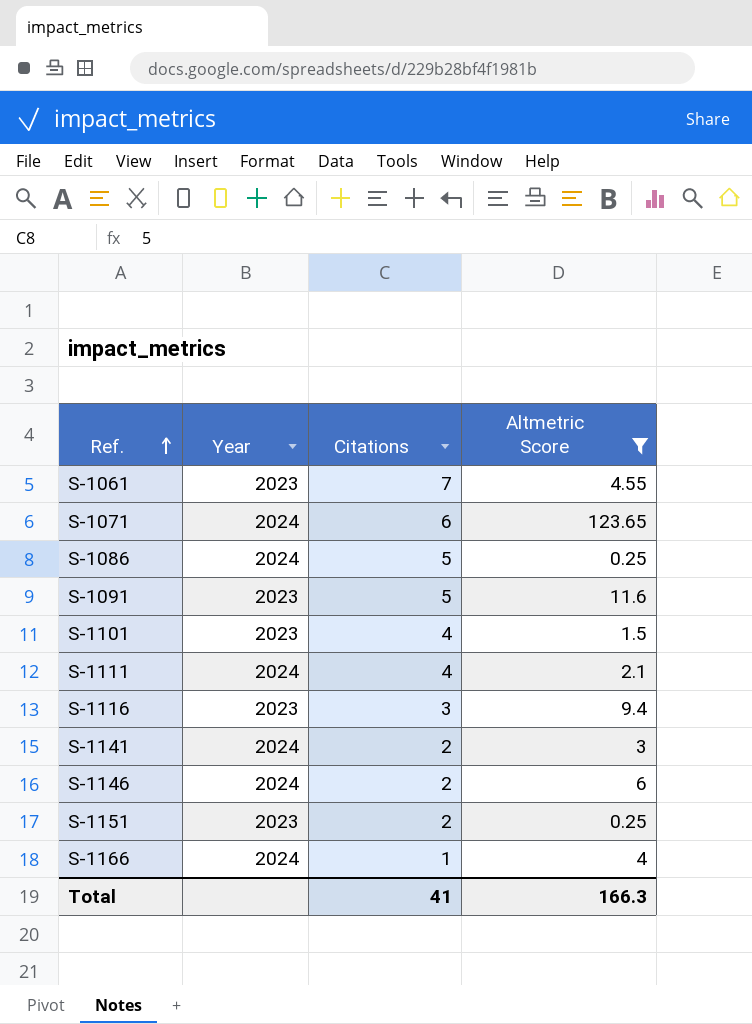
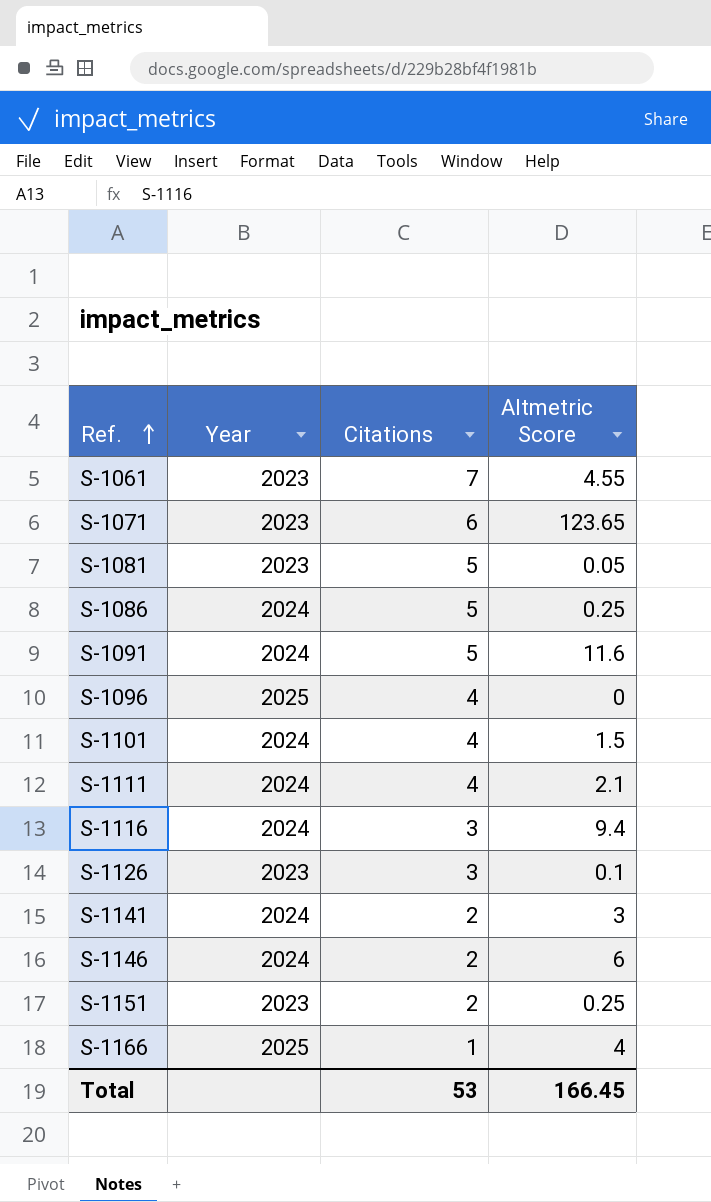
filter: Altmetric Score >= 0.25 -> none
S-1071 | Year: 2024 -> 2023
S-1091 | Year: 2023 -> 2024
S-1101 | Year: 2023 -> 2024
S-1116 | Year: 2023 -> 2024
S-1166 | Year: 2024 -> 2025
Total | Citations: 41 -> 53
Total | Altmetric Score: 166.3 -> 166.45

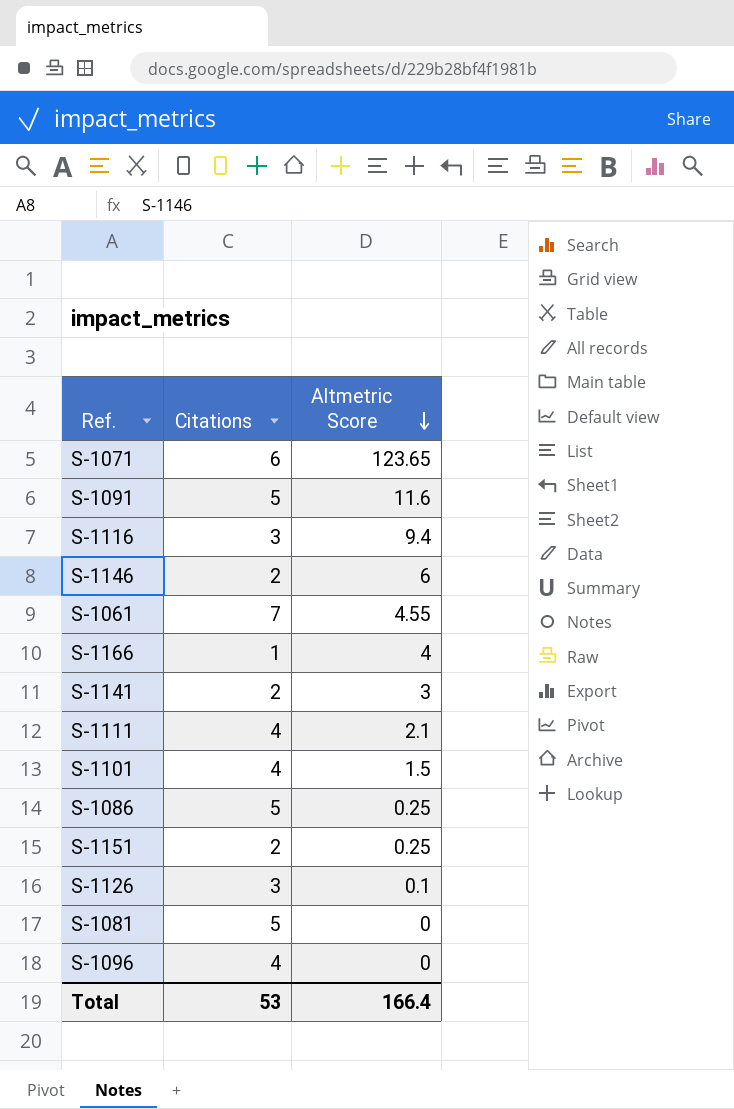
row order: Ref. ascending -> Altmetric Score descending
column Year | position: 2 -> none
S-1081 | Altmetric Score: 0.05 -> 0
Total | Altmetric Score: 166.45 -> 166.4

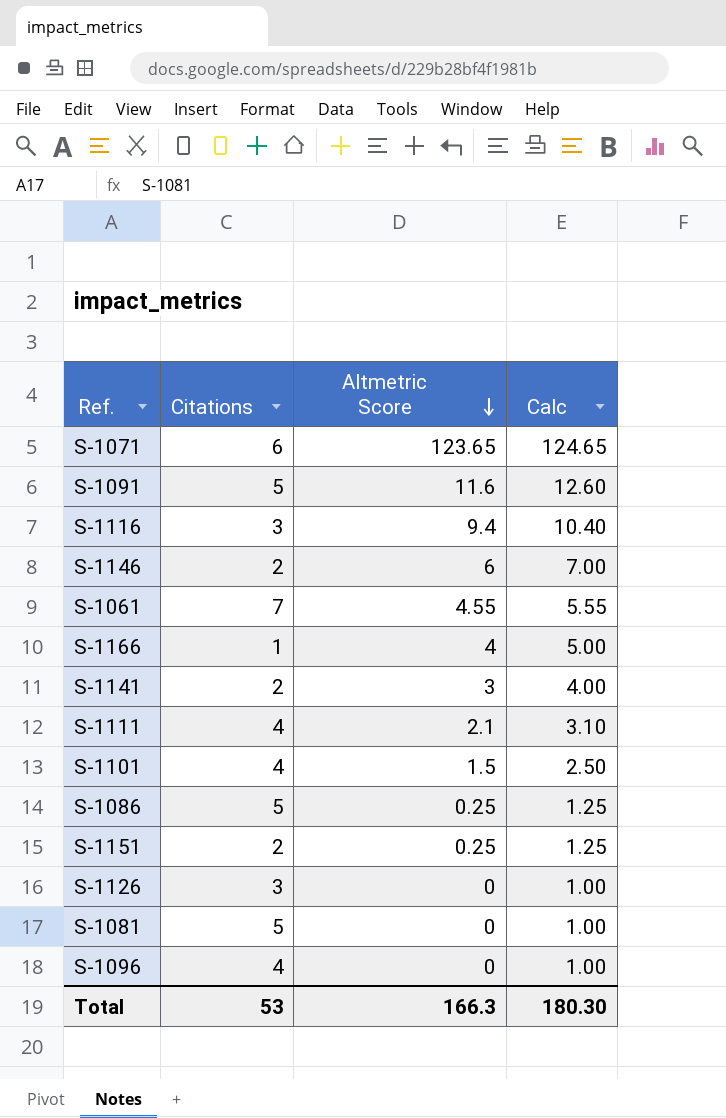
column Calc | formula: none -> [Altmetric Score] + 1
S-1126 | Altmetric Score: 0.1 -> 0
Total | Altmetric Score: 166.4 -> 166.3

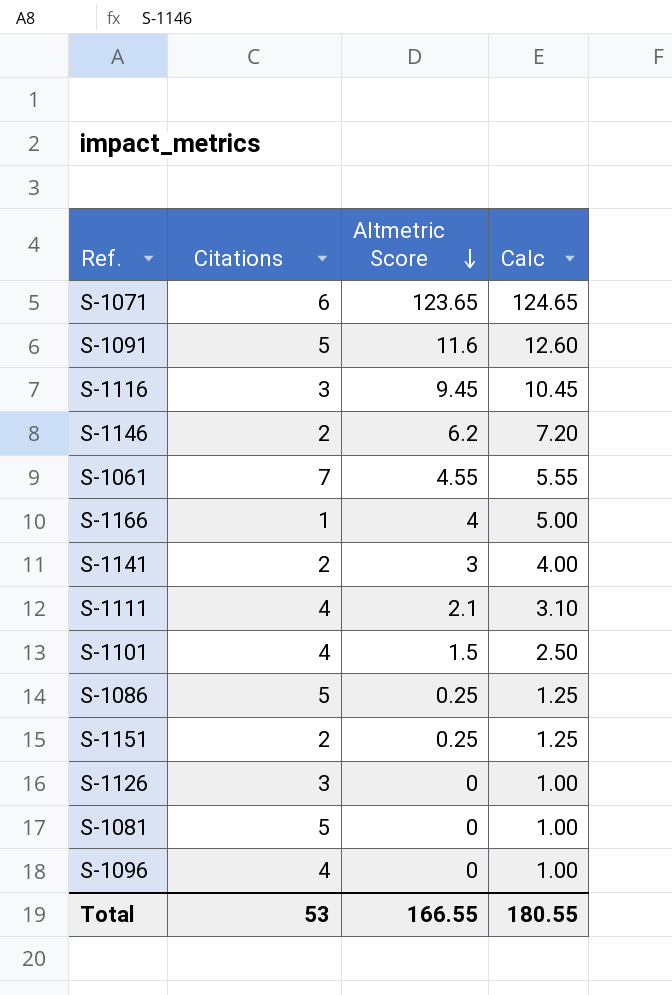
S-1116 | Altmetric Score: 9.4 -> 9.45
S-1116 | Calc: 10.40 -> 10.45
S-1146 | Altmetric Score: 6 -> 6.2
S-1146 | Calc: 7.00 -> 7.20
Total | Altmetric Score: 166.3 -> 166.55
Total | Calc: 180.30 -> 180.55

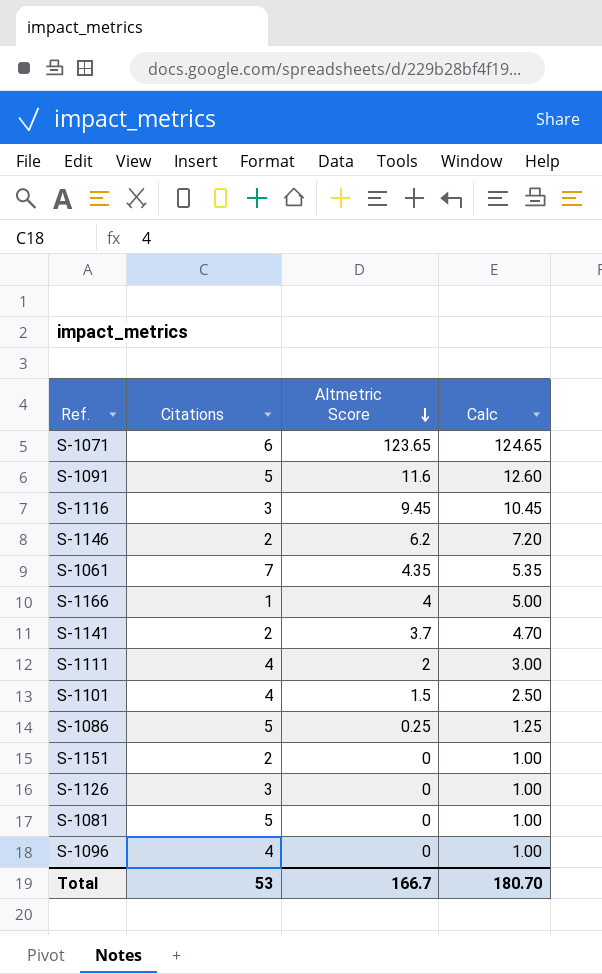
S-1061 | Altmetric Score: 4.55 -> 4.35
S-1061 | Calc: 5.55 -> 5.35
S-1141 | Altmetric Score: 3 -> 3.7
S-1141 | Calc: 4.00 -> 4.70
S-1111 | Altmetric Score: 2.1 -> 2
S-1111 | Calc: 3.10 -> 3.00
S-1151 | Altmetric Score: 0.25 -> 0
S-1151 | Calc: 1.25 -> 1.00
Total | Altmetric Score: 166.55 -> 166.7
Total | Calc: 180.55 -> 180.70

